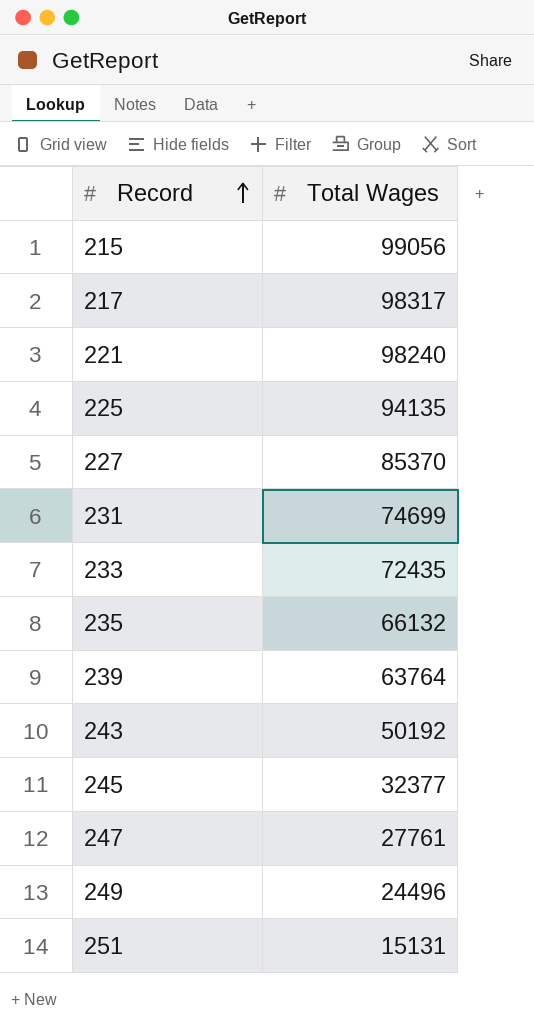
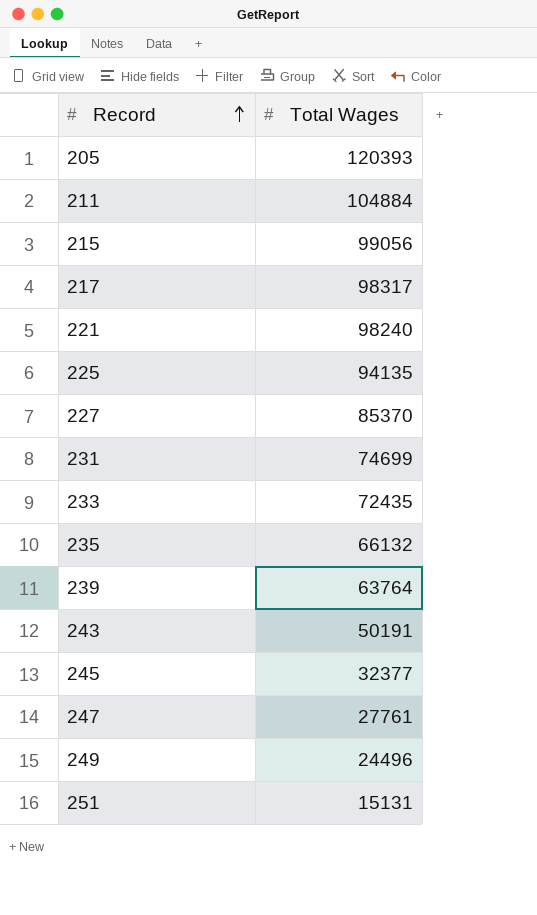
row 205: none -> 120393
row 211: none -> 104884
243 | Total Wages: 50192 -> 50191

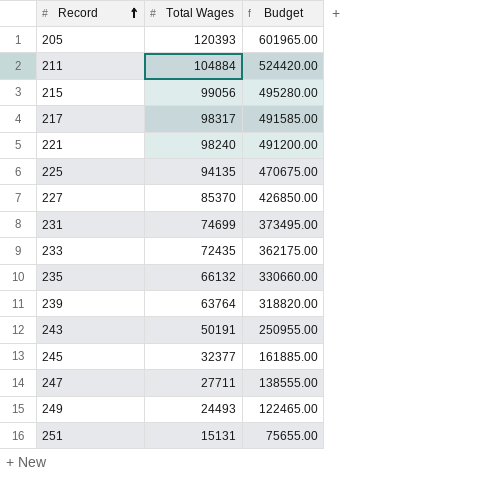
column Budget | formula: none -> [Total Wages] * 5
247 | Total Wages: 27761 -> 27711
249 | Total Wages: 24496 -> 24493

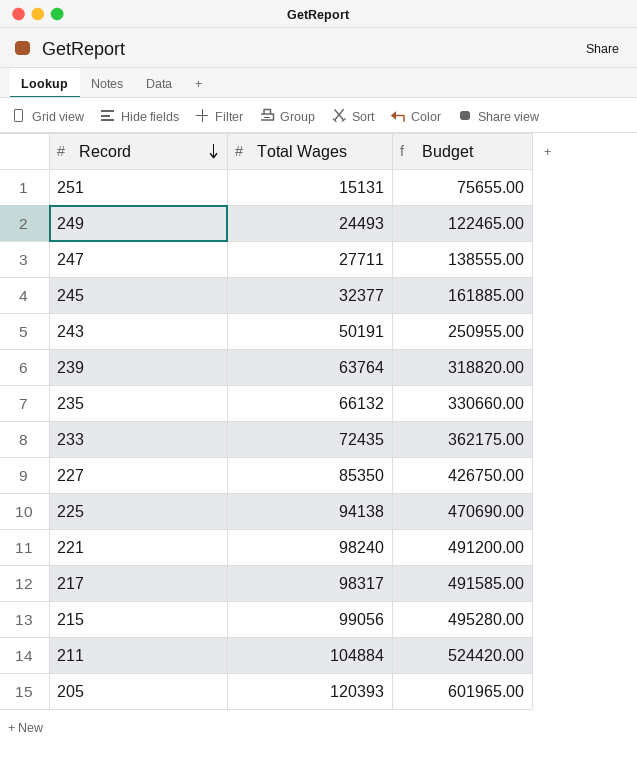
row order: Record ascending -> Record descending
row 231: 74699 | 373495.00 -> none
227 | Total Wages: 85370 -> 85350
227 | Budget: 426850.00 -> 426750.00
225 | Total Wages: 94135 -> 94138
225 | Budget: 470675.00 -> 470690.00

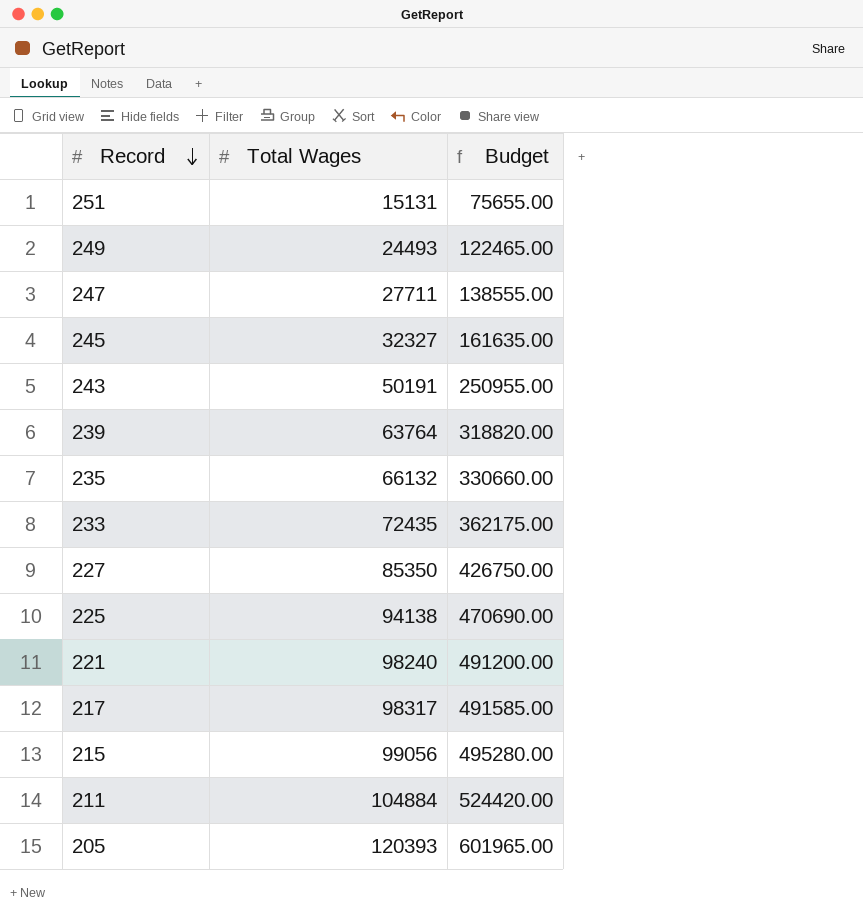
245 | Total Wages: 32377 -> 32327
245 | Budget: 161885.00 -> 161635.00

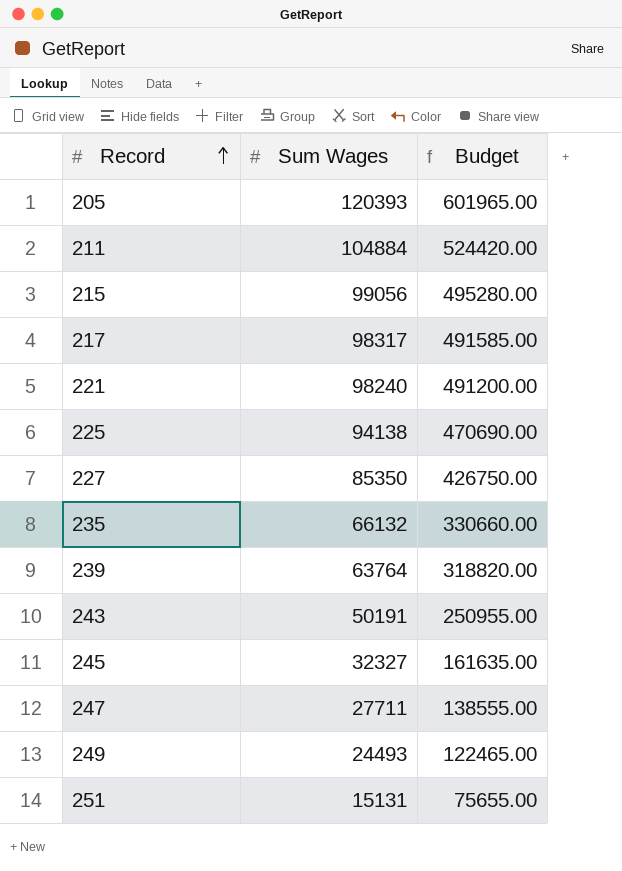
row order: Record descending -> Record ascending
column name: Total Wages -> Sum Wages
row 233: 72435 | 362175.00 -> none

